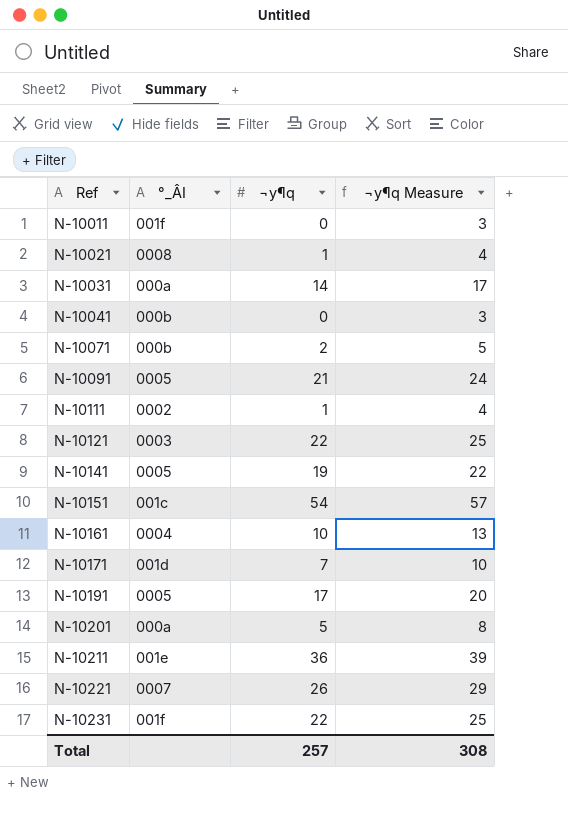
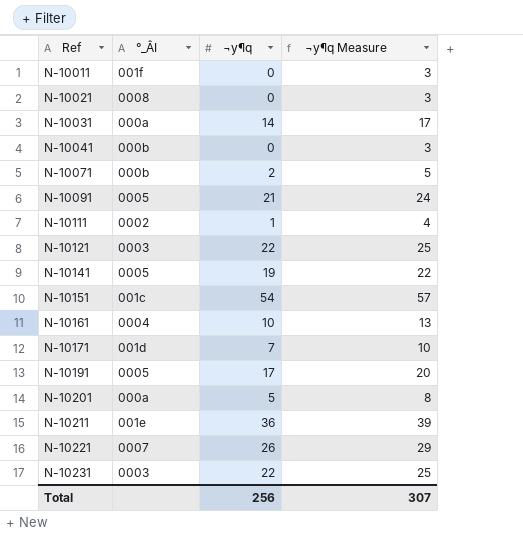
N-10021 | ¬y¶q: 1 -> 0
N-10021 | ¬y¶q Measure: 4 -> 3
N-10231 | °_ÂI: 001f -> 0003
Total | ¬y¶q: 257 -> 256
Total | ¬y¶q Measure: 308 -> 307

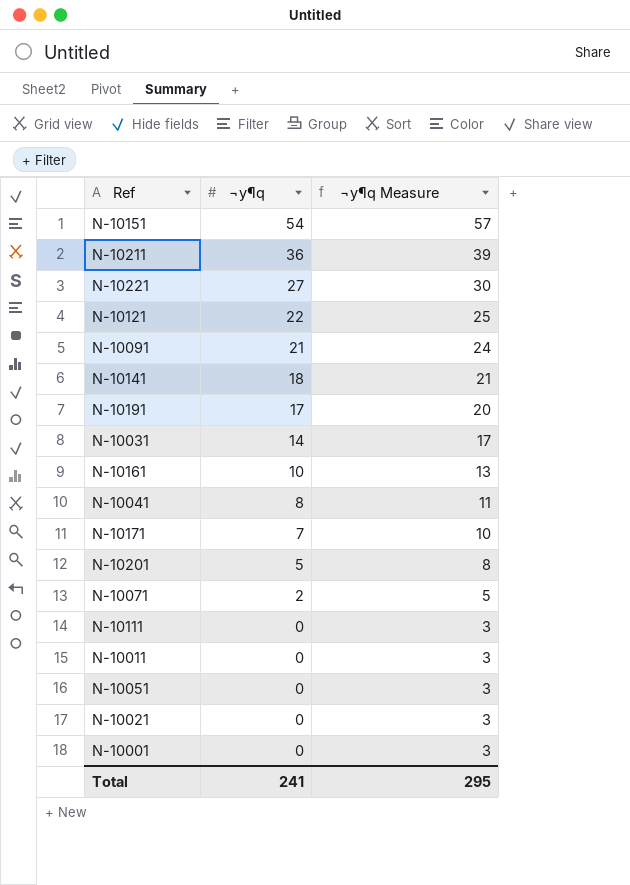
row order: Ref ascending -> ¬y¶q descending
column °_ÂI | position: 2 -> none
row N-10231: 0003 | 22 | 25 -> none
N-10221 | ¬y¶q: 26 -> 27
N-10221 | ¬y¶q Measure: 29 -> 30
N-10141 | ¬y¶q: 19 -> 18
N-10141 | ¬y¶q Measure: 22 -> 21
N-10041 | ¬y¶q: 0 -> 8
N-10041 | ¬y¶q Measure: 3 -> 11
N-10111 | ¬y¶q: 1 -> 0
N-10111 | ¬y¶q Measure: 4 -> 3
row N-10051: none -> 0 | 3
row N-10001: none -> 0 | 3
Total | ¬y¶q: 256 -> 241
Total | ¬y¶q Measure: 307 -> 295

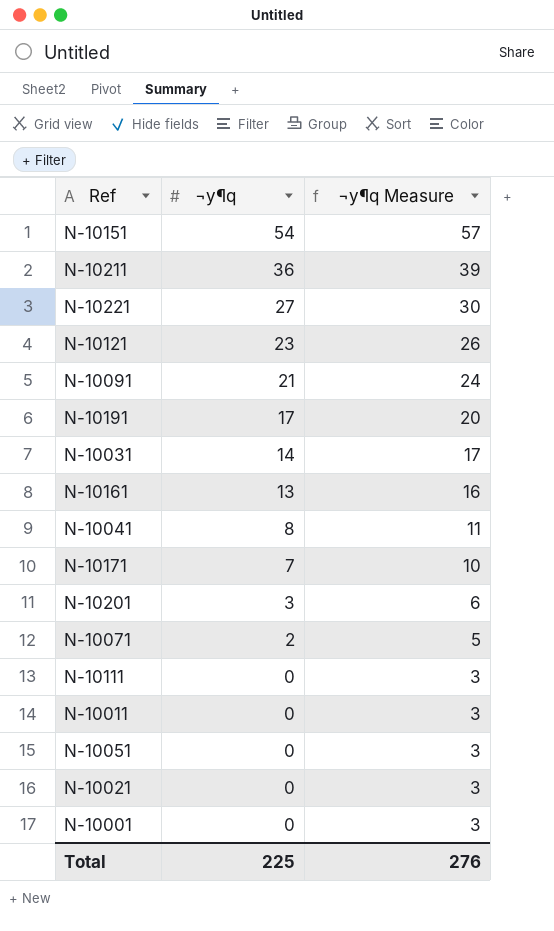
row N-10141: 18 | 21 -> none
N-10121 | ¬y¶q: 22 -> 23
N-10121 | ¬y¶q Measure: 25 -> 26
N-10161 | ¬y¶q: 10 -> 13
N-10161 | ¬y¶q Measure: 13 -> 16
N-10201 | ¬y¶q: 5 -> 3
N-10201 | ¬y¶q Measure: 8 -> 6
Total | ¬y¶q: 241 -> 225
Total | ¬y¶q Measure: 295 -> 276

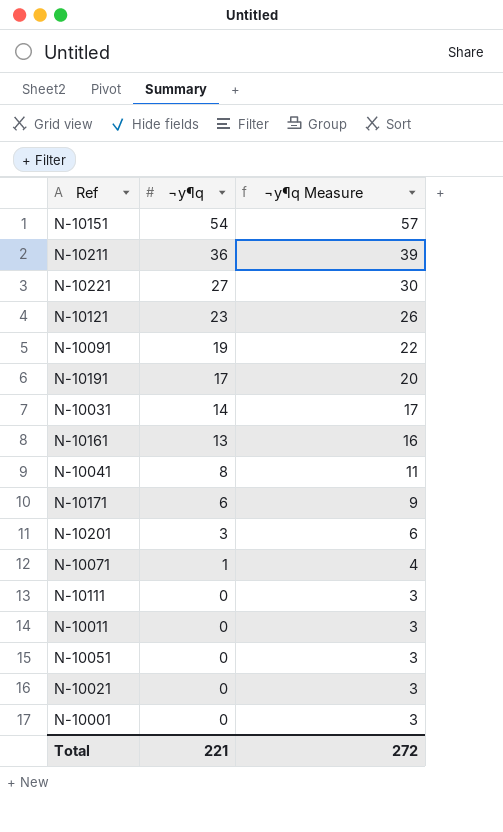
N-10091 | ¬y¶q: 21 -> 19
N-10091 | ¬y¶q Measure: 24 -> 22
N-10171 | ¬y¶q: 7 -> 6
N-10171 | ¬y¶q Measure: 10 -> 9
N-10071 | ¬y¶q: 2 -> 1
N-10071 | ¬y¶q Measure: 5 -> 4
Total | ¬y¶q: 225 -> 221
Total | ¬y¶q Measure: 276 -> 272

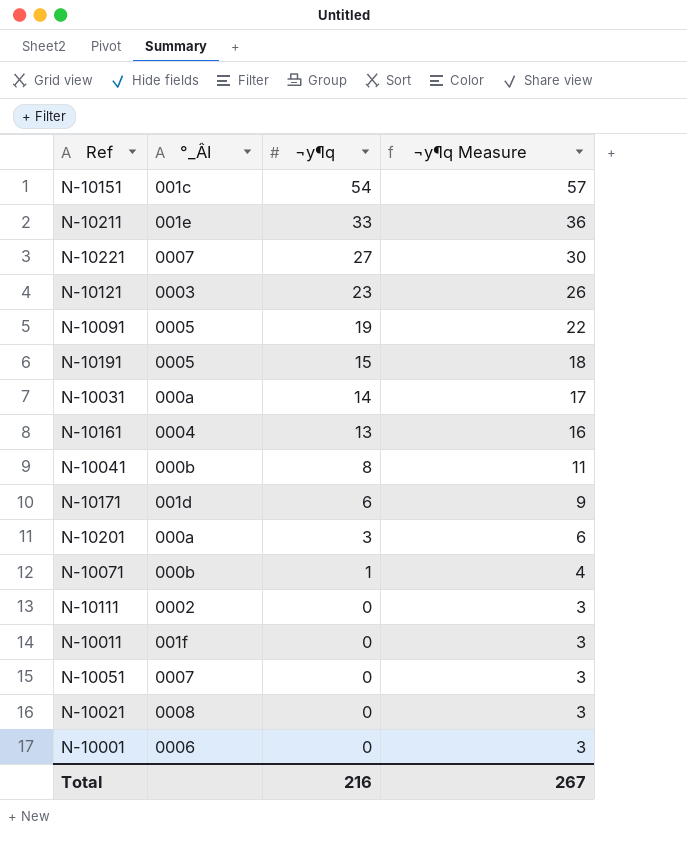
column °_ÂI | position: none -> 2
N-10211 | ¬y¶q: 36 -> 33
N-10211 | ¬y¶q Measure: 39 -> 36
N-10191 | ¬y¶q: 17 -> 15
N-10191 | ¬y¶q Measure: 20 -> 18
Total | ¬y¶q: 221 -> 216
Total | ¬y¶q Measure: 272 -> 267

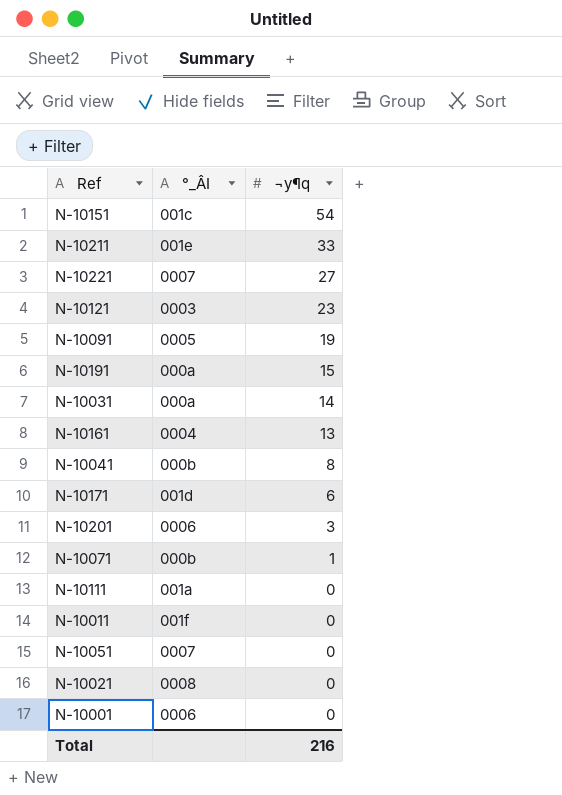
column ¬y¶q Measure | formula: [¬y¶q] + 3 -> none
N-10191 | °_ÂI: 0005 -> 000a
N-10201 | °_ÂI: 000a -> 0006
N-10111 | °_ÂI: 0002 -> 001a

